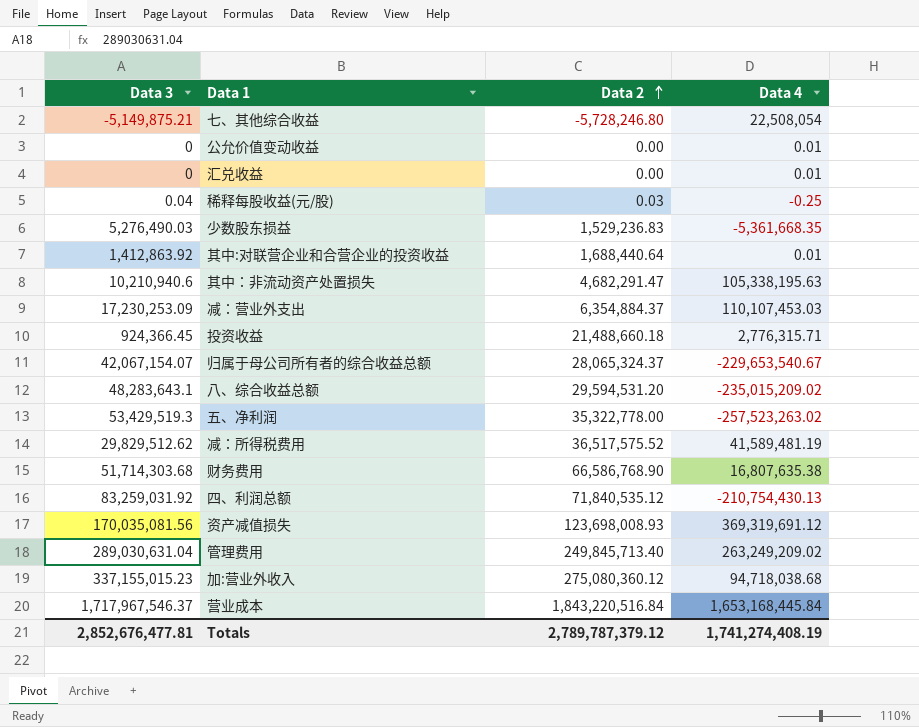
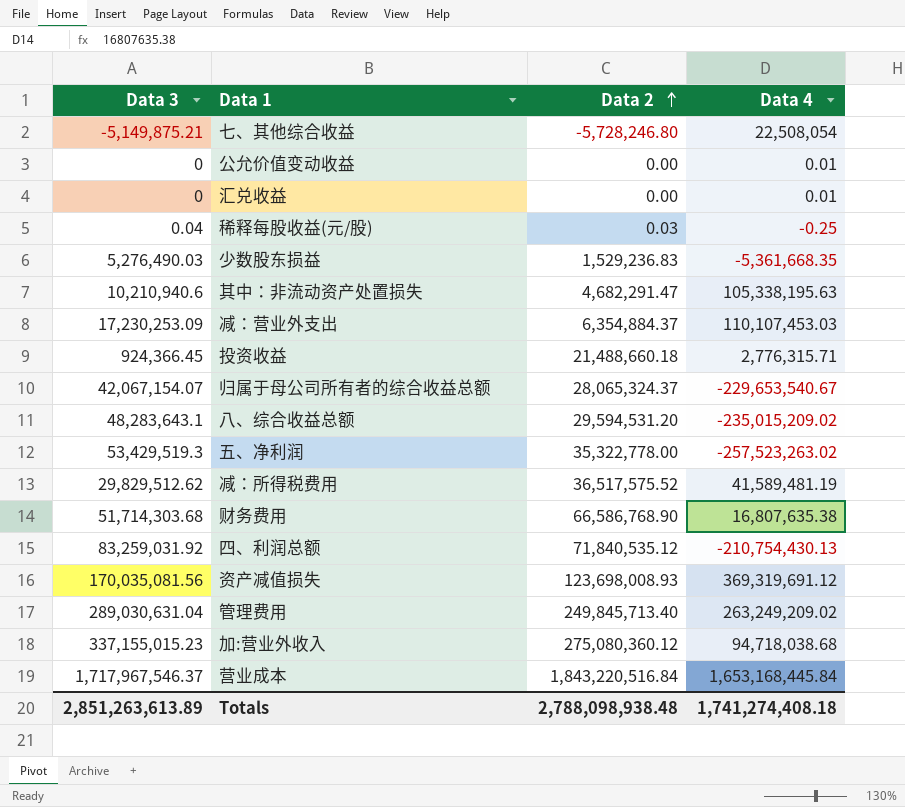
row 其中:对联营企业和合营企业的投资收益: 1,412,863.92 | 1,688,440.64 | 0.01 -> none
Totals | Data 3: 2,852,676,477.81 -> 2,851,263,613.89
Totals | Data 2: 2,789,787,379.12 -> 2,788,098,938.48
Totals | Data 4: 1,741,274,408.19 -> 1,741,274,408.18

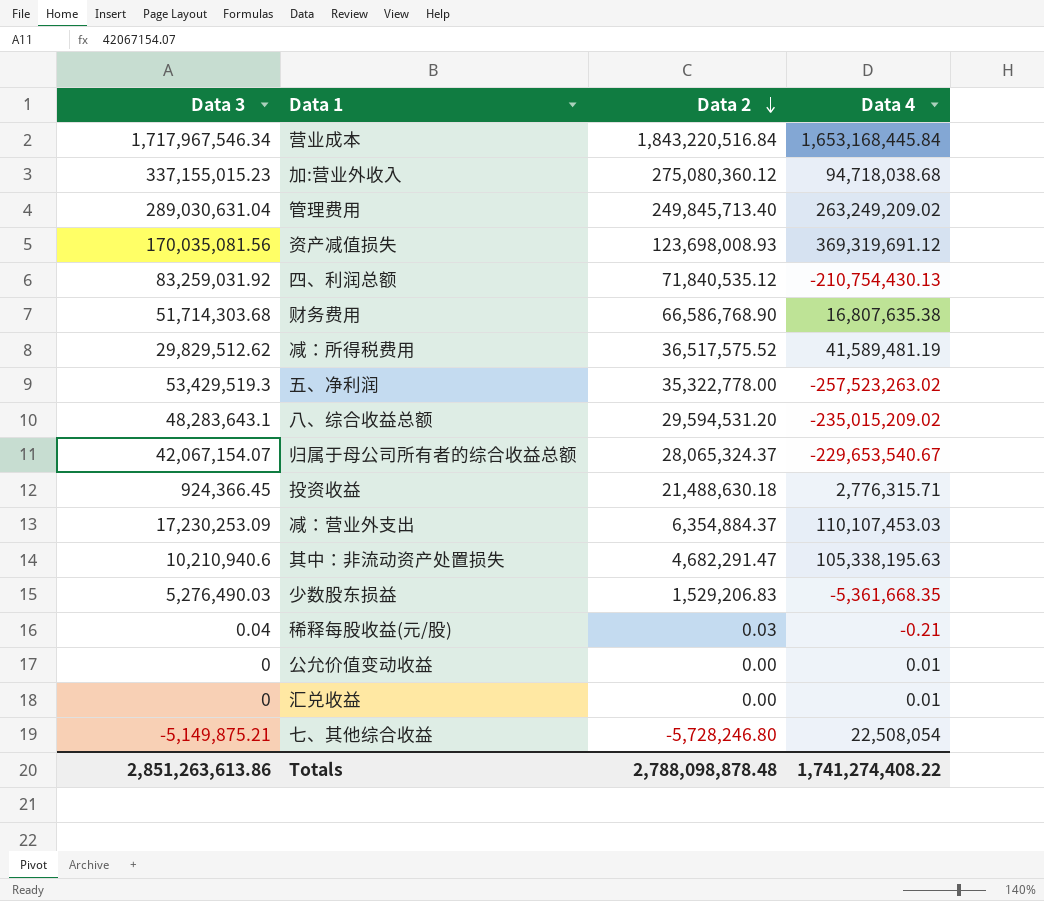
row order: Data 2 ascending -> Data 2 descending
营业成本 | Data 3: 1,717,967,546.37 -> 1,717,967,546.34
投资收益 | Data 2: 21,488,660.18 -> 21,488,630.18
少数股东损益 | Data 2: 1,529,236.83 -> 1,529,206.83
稀释每股收益(元/股) | Data 4: -0.25 -> -0.21
Totals | Data 3: 2,851,263,613.89 -> 2,851,263,613.86
Totals | Data 2: 2,788,098,938.48 -> 2,788,098,878.48
Totals | Data 4: 1,741,274,408.18 -> 1,741,274,408.22

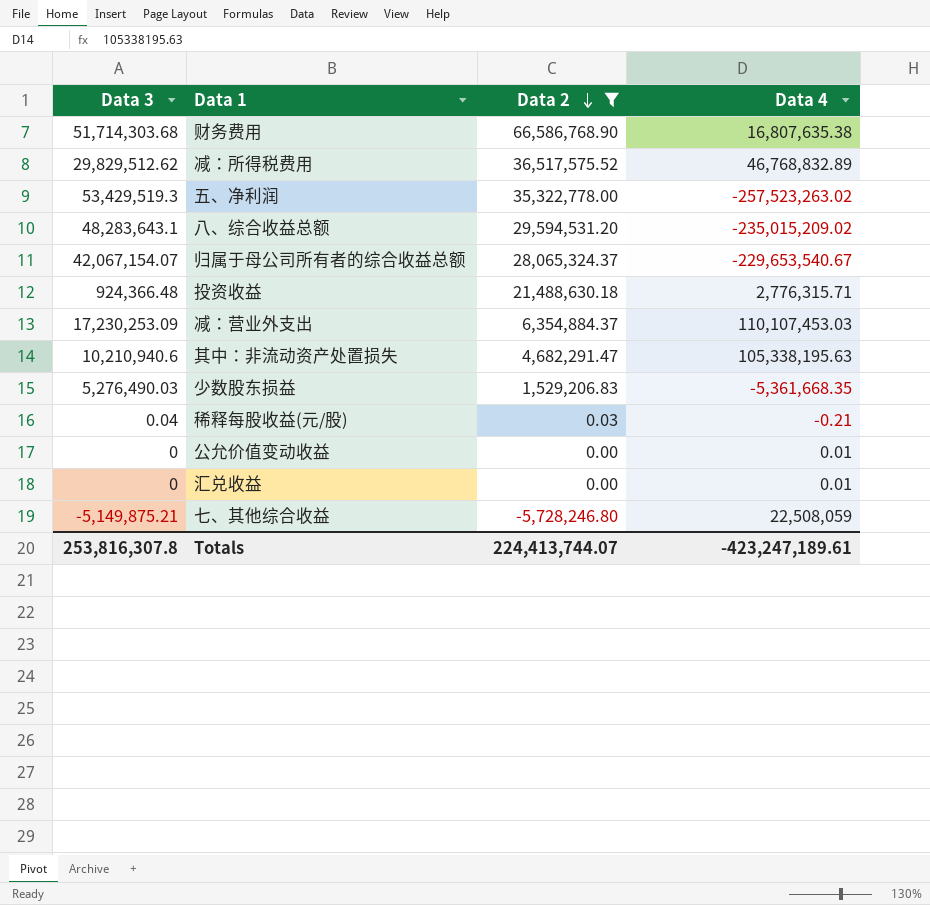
filter: none -> Data 2 <= 66,586,768.90
减：所得税费用 | Data 4: 41,589,481.19 -> 46,768,832.89
投资收益 | Data 3: 924,366.45 -> 924,366.48
七、其他综合收益 | Data 4: 22,508,054 -> 22,508,059
Totals | Data 3: 2,851,263,613.86 -> 253,816,307.8
Totals | Data 2: 2,788,098,878.48 -> 224,413,744.07
Totals | Data 4: 1,741,274,408.22 -> -423,247,189.61

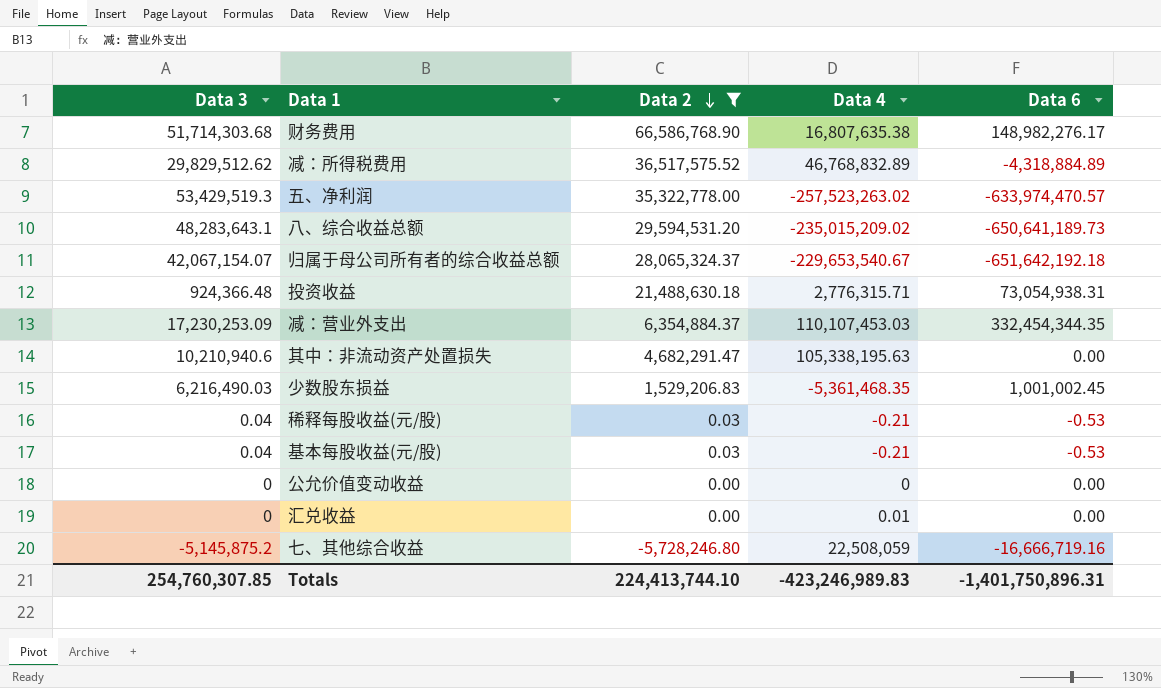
column Data 6 | position: none -> 5
少数股东损益 | Data 3: 5,276,490.03 -> 6,216,490.03
少数股东损益 | Data 4: -5,361,668.35 -> -5,361,468.35
row 基本每股收益(元/股): none -> 0.04 | 0.03 | -0.21 | -0.53
公允价值变动收益 | Data 4: 0.01 -> 0
七、其他综合收益 | Data 3: -5,149,875.21 -> -5,145,875.2
Totals | Data 3: 253,816,307.8 -> 254,760,307.85
Totals | Data 2: 224,413,744.07 -> 224,413,744.10
Totals | Data 4: -423,247,189.61 -> -423,246,989.83

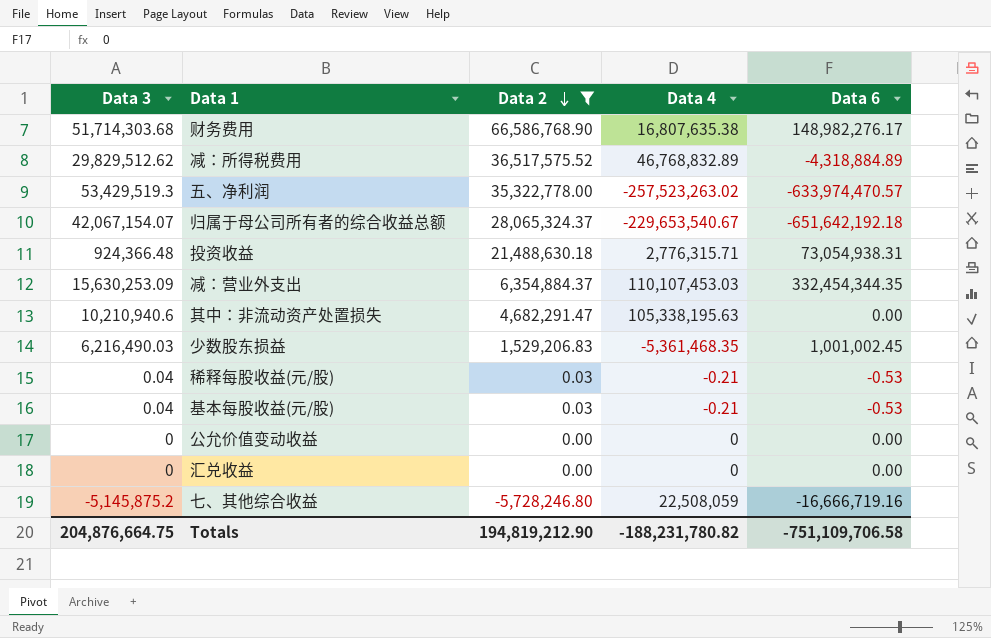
row 八、综合收益总额: 48,283,643.1 | 29,594,531.20 | -235,015,209.02 | -650,641,189.73 -> none
减：营业外支出 | Data 3: 17,230,253.09 -> 15,630,253.09
汇兑收益 | Data 4: 0.01 -> 0
Totals | Data 3: 254,760,307.85 -> 204,876,664.75
Totals | Data 2: 224,413,744.10 -> 194,819,212.90
Totals | Data 4: -423,246,989.83 -> -188,231,780.82
Totals | Data 6: -1,401,750,896.31 -> -751,109,706.58

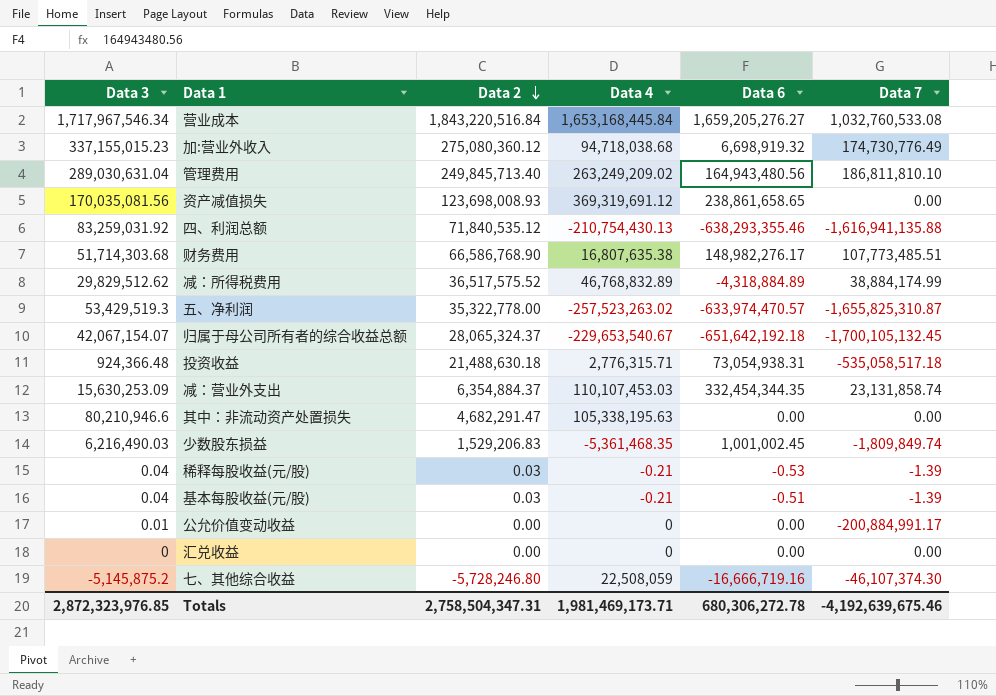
filter: Data 2 <= 66,586,768.90 -> none
column Data 7 | position: none -> 6
其中：非流动资产处置损失 | Data 3: 10,210,940.6 -> 80,210,946.6
基本每股收益(元/股) | Data 6: -0.53 -> -0.51
公允价值变动收益 | Data 3: 0 -> 0.01
Totals | Data 3: 204,876,664.75 -> 2,872,323,976.85
Totals | Data 2: 194,819,212.90 -> 2,758,504,347.31
Totals | Data 4: -188,231,780.82 -> 1,981,469,173.71
Totals | Data 6: -751,109,706.58 -> 680,306,272.78

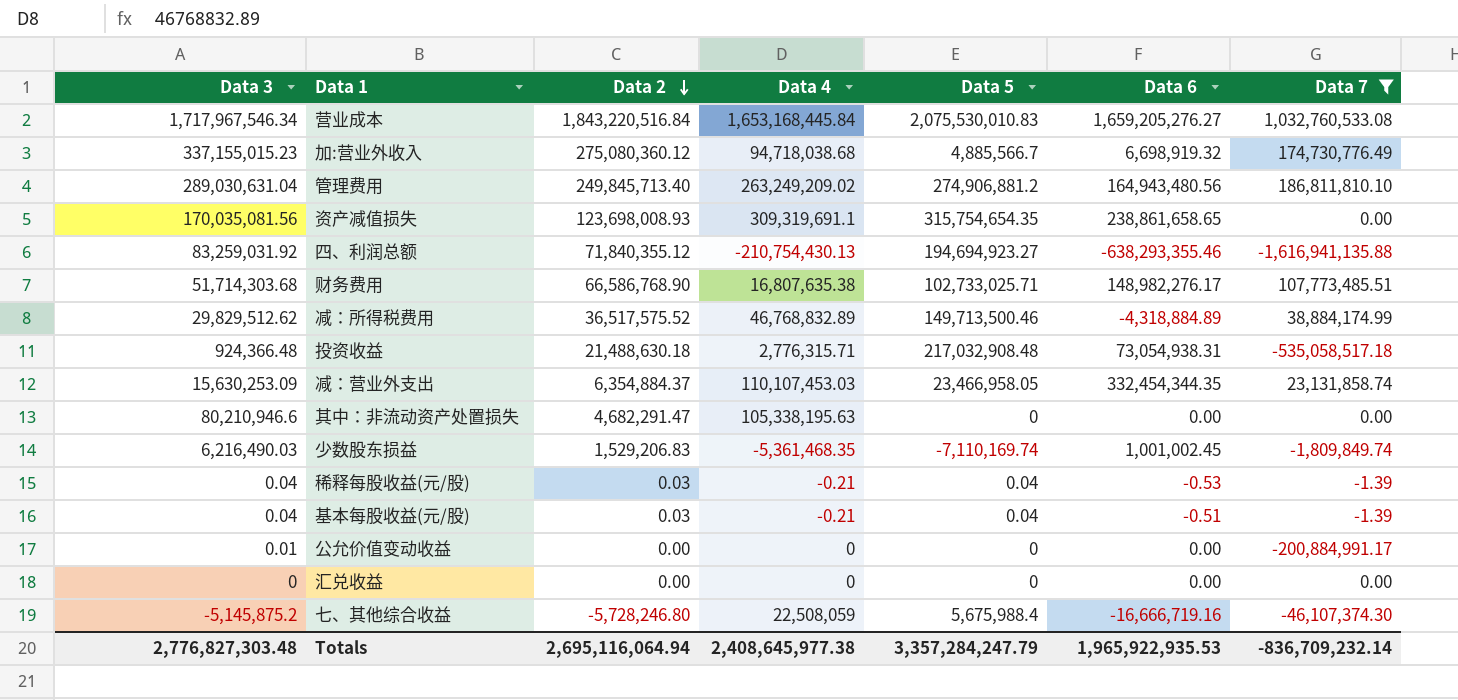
filter: none -> Data 7 >= -1,616,941,135.88
column Data 5 | position: none -> 5
资产减值损失 | Data 4: 369,319,691.12 -> 309,319,691.1
四、利润总额 | Data 2: 71,840,535.12 -> 71,840,355.12
Totals | Data 3: 2,872,323,976.85 -> 2,776,827,303.48
Totals | Data 2: 2,758,504,347.31 -> 2,695,116,064.94
Totals | Data 4: 1,981,469,173.71 -> 2,408,645,977.38
Totals | Data 6: 680,306,272.78 -> 1,965,922,935.53
Totals | Data 7: -4,192,639,675.46 -> -836,709,232.14

